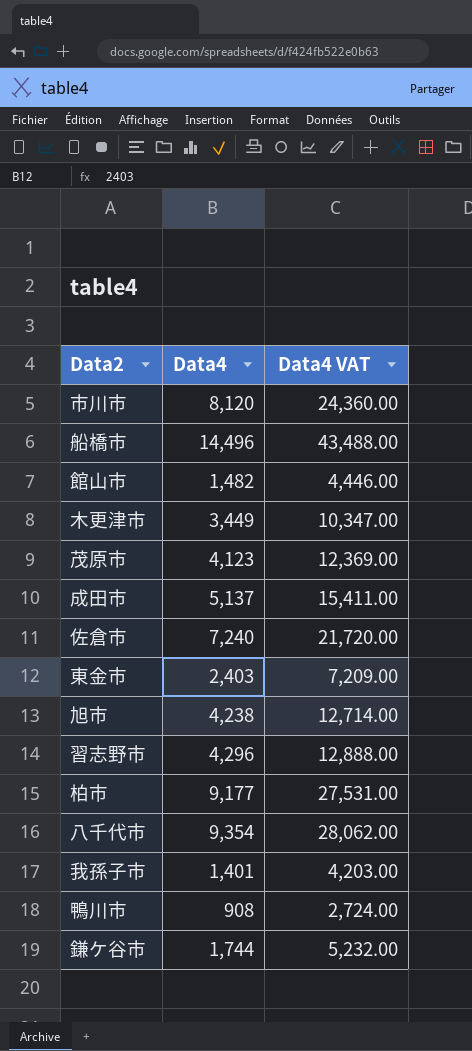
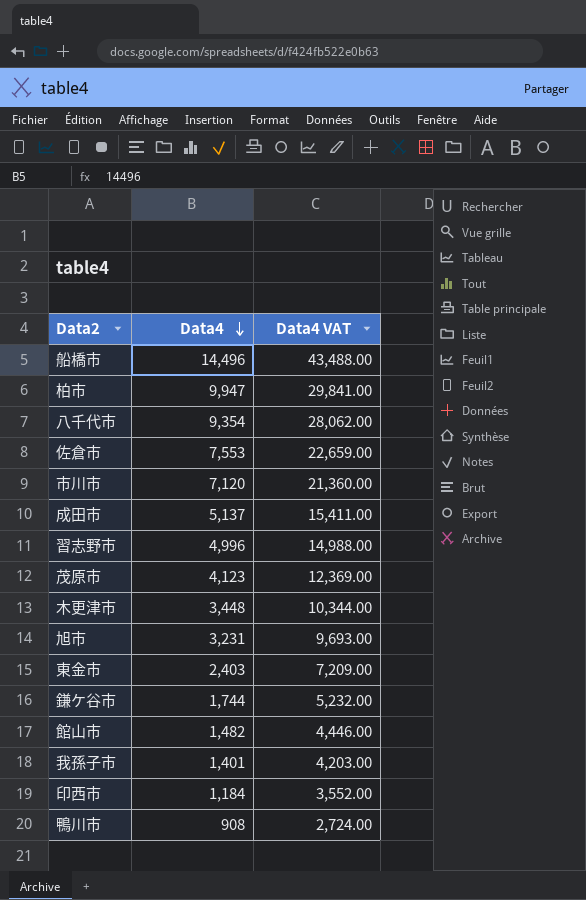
row order: none -> Data4 descending
柏市 | Data4: 9,177 -> 9,947
柏市 | Data4 VAT: 27,531.00 -> 29,841.00
佐倉市 | Data4: 7,240 -> 7,553
佐倉市 | Data4 VAT: 21,720.00 -> 22,659.00
市川市 | Data4: 8,120 -> 7,120
市川市 | Data4 VAT: 24,360.00 -> 21,360.00
習志野市 | Data4: 4,296 -> 4,996
習志野市 | Data4 VAT: 12,888.00 -> 14,988.00
木更津市 | Data4: 3,449 -> 3,448
木更津市 | Data4 VAT: 10,347.00 -> 10,344.00
旭市 | Data4: 4,238 -> 3,231
旭市 | Data4 VAT: 12,714.00 -> 9,693.00
row 印西市: none -> 1,184 | 3,552.00

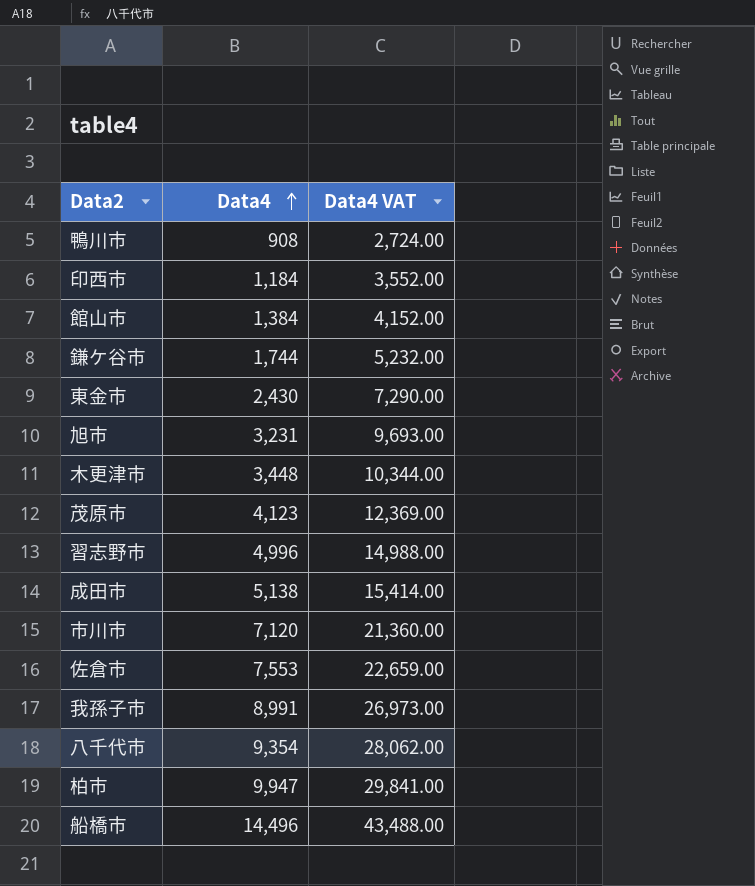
row order: Data4 descending -> Data4 ascending
館山市 | Data4: 1,482 -> 1,384
館山市 | Data4 VAT: 4,446.00 -> 4,152.00
東金市 | Data4: 2,403 -> 2,430
東金市 | Data4 VAT: 7,209.00 -> 7,290.00
成田市 | Data4: 5,137 -> 5,138
成田市 | Data4 VAT: 15,411.00 -> 15,414.00
我孫子市 | Data4: 1,401 -> 8,991
我孫子市 | Data4 VAT: 4,203.00 -> 26,973.00

